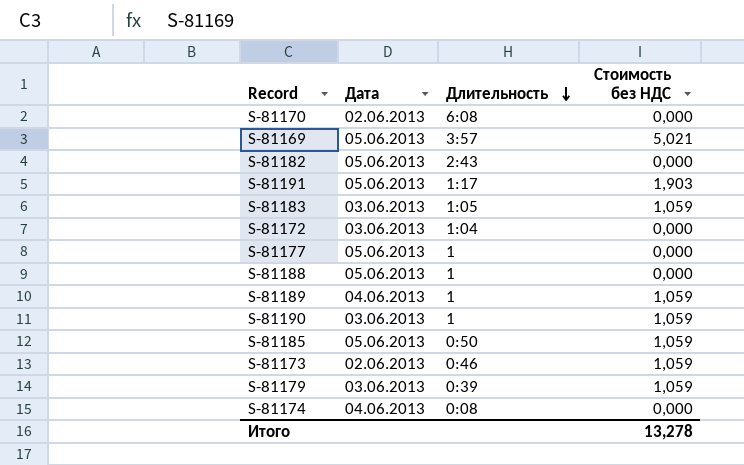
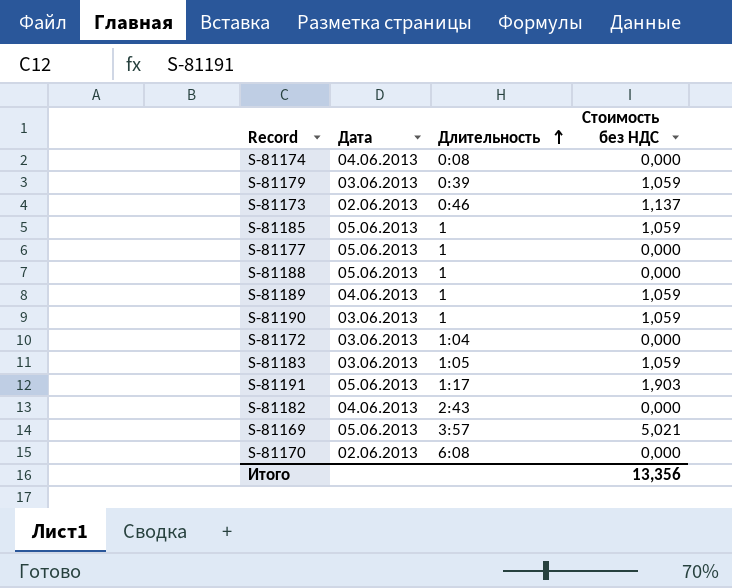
row order: Длительность descending -> Длительность ascending
S-81173 | Стоимость без НДС: 1,059 -> 1,137
S-81185 | Длительность: 0:50 -> 1
S-81182 | Дата: 05.06.2013 -> 04.06.2013
Итого | Стоимость без НДС: 13,278 -> 13,356

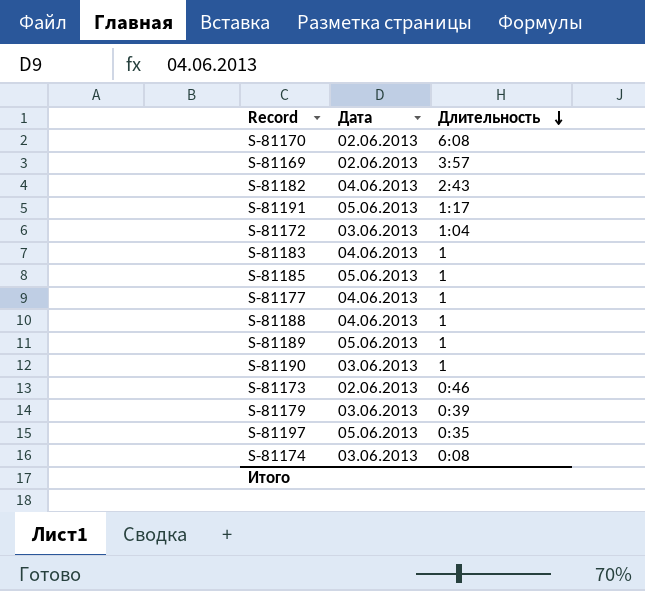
row order: Длительность ascending -> Длительность descending
column Стоимость без НДС | position: 4 -> none
S-81169 | Дата: 05.06.2013 -> 02.06.2013
S-81183 | Дата: 03.06.2013 -> 04.06.2013
S-81183 | Длительность: 1:05 -> 1
S-81177 | Дата: 05.06.2013 -> 04.06.2013
S-81188 | Дата: 05.06.2013 -> 04.06.2013
S-81189 | Дата: 04.06.2013 -> 05.06.2013
row S-81197: none -> 05.06.2013 | 0:35
S-81174 | Дата: 04.06.2013 -> 03.06.2013

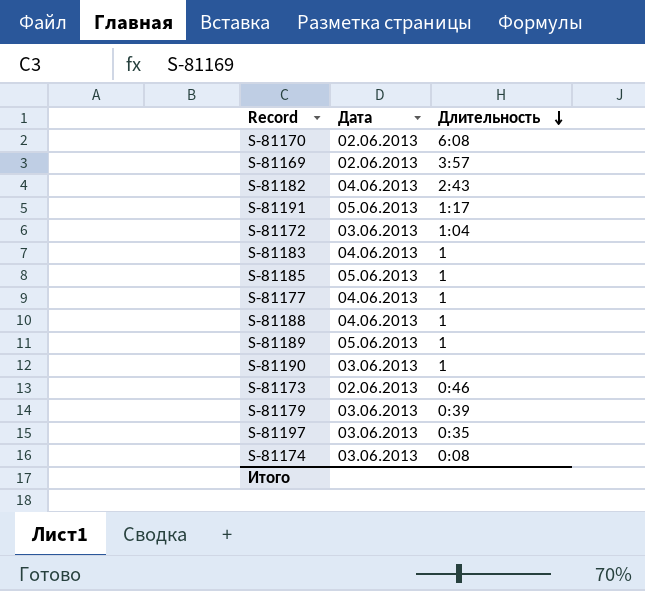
S-81197 | Дата: 05.06.2013 -> 03.06.2013

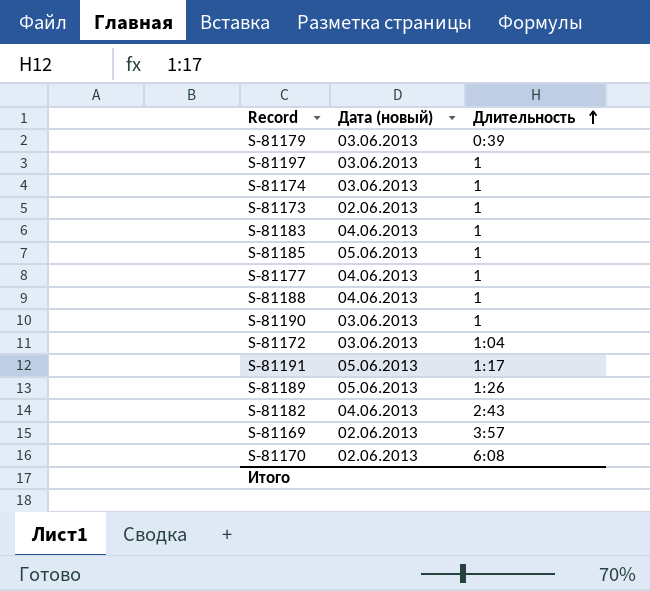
row order: Длительность descending -> Длительность ascending
column name: Дата -> Дата (новый)
S-81197 | Длительность: 0:35 -> 1
S-81174 | Длительность: 0:08 -> 1
S-81173 | Длительность: 0:46 -> 1
S-81189 | Длительность: 1 -> 1:26

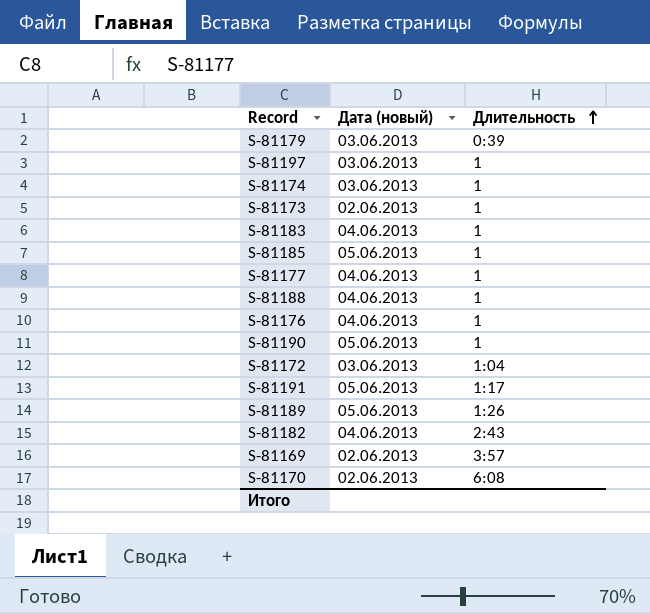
row S-81176: none -> 04.06.2013 | 1
S-81190 | Дата (новый): 03.06.2013 -> 05.06.2013

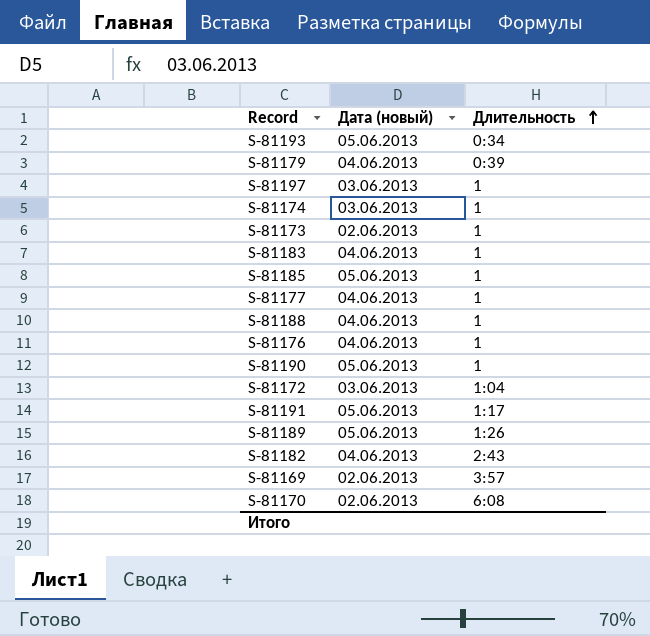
row S-81193: none -> 05.06.2013 | 0:34
S-81179 | Дата (новый): 03.06.2013 -> 04.06.2013

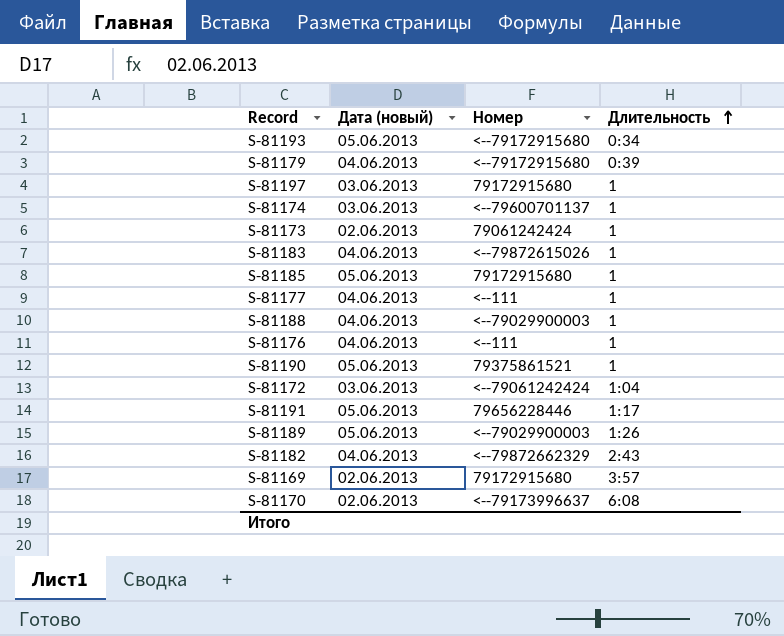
column Номер | position: none -> 3

